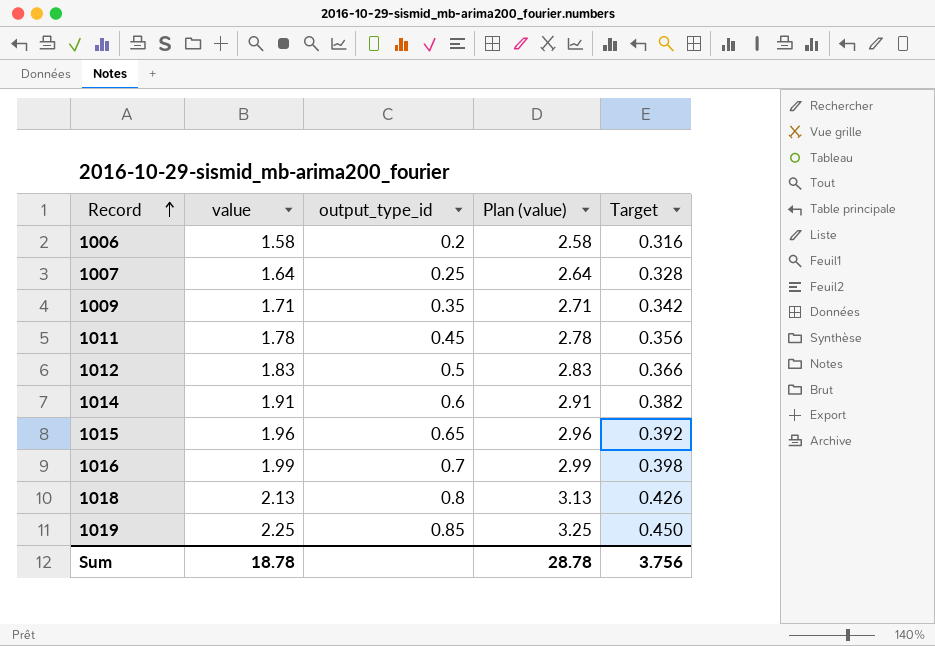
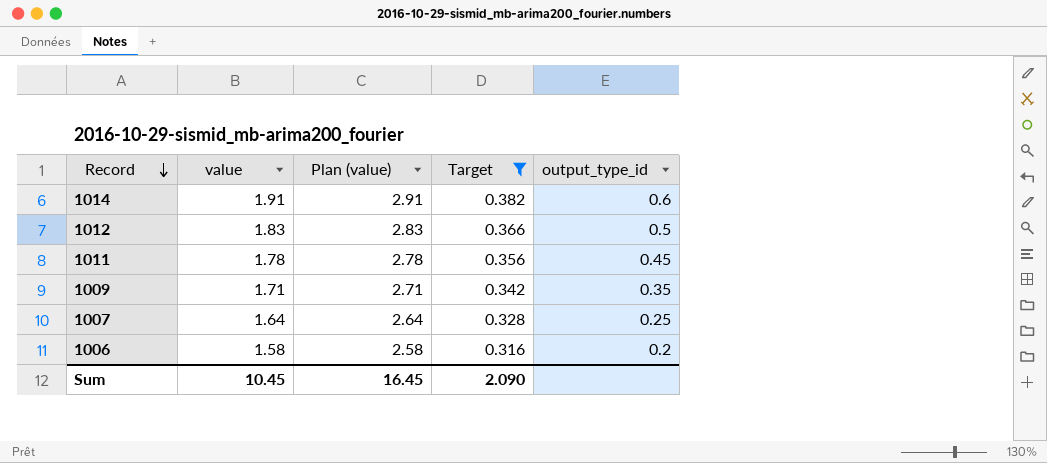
filter: none -> Target <= 0.382
row order: Record ascending -> Record descending
column output_type_id | position: 3 -> 5
Sum | value: 18.78 -> 10.45
Sum | Plan (value): 28.78 -> 16.45
Sum | Target: 3.756 -> 2.090

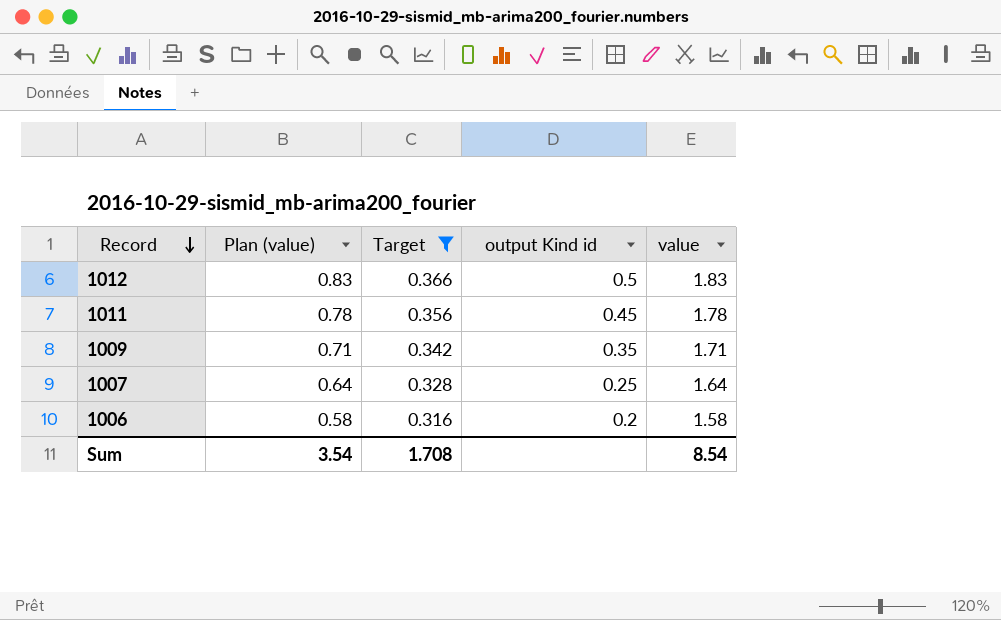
column Plan (value) | formula: [value] + 1 -> [value] - 1
column name: output_type_id -> output Kind id
column value | position: 2 -> 5
row 1014: 1.91 | 2.91 | 0.382 | 0.6 -> none
Sum | Plan (value): 16.45 -> 3.54
Sum | Target: 2.090 -> 1.708
Sum | value: 10.45 -> 8.54

